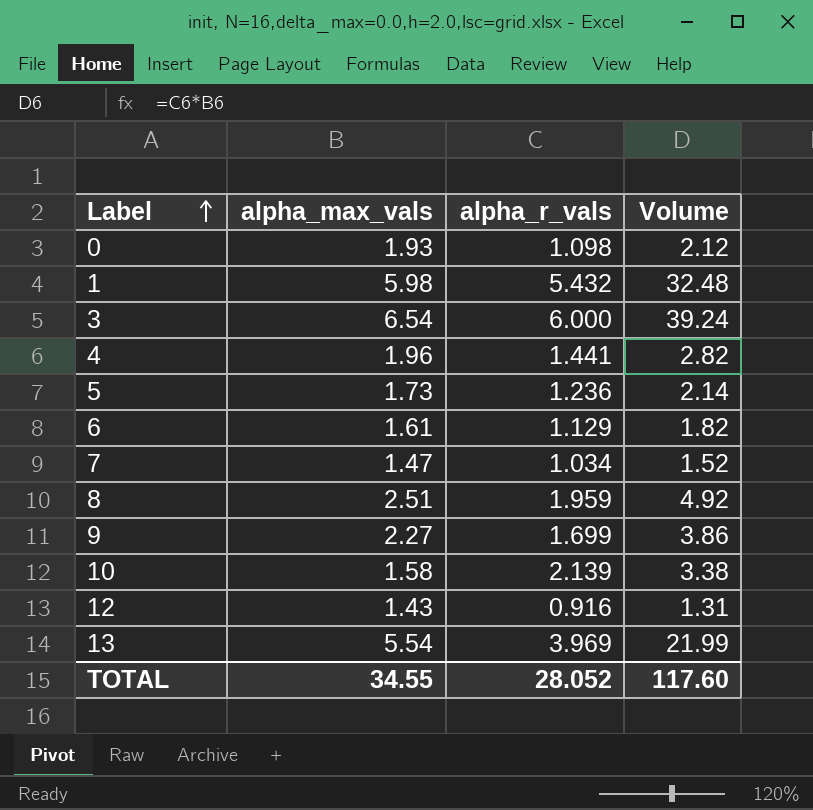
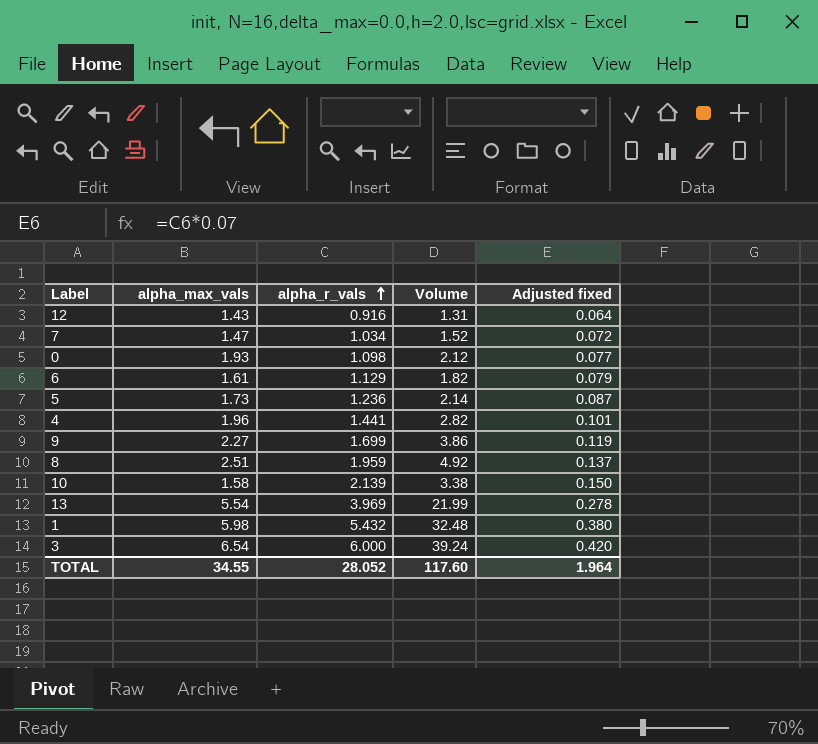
row order: Label ascending -> alpha_r_vals ascending
column Adjusted fixed | formula: none -> [alpha_r_vals] * 0.07

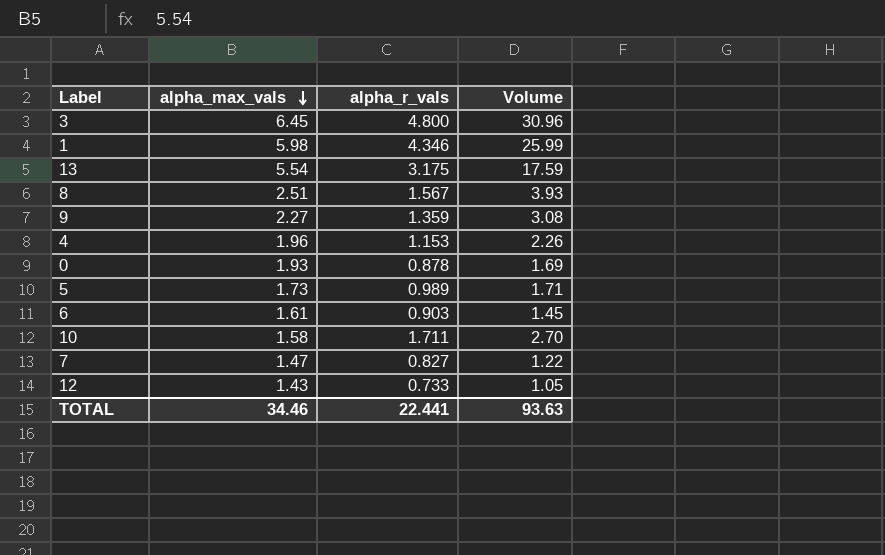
row order: alpha_r_vals ascending -> alpha_max_vals descending
column Adjusted fixed | formula: [alpha_r_vals] * 0.07 -> none
3 | alpha_max_vals: 6.54 -> 6.45
3 | alpha_r_vals: 6.000 -> 4.800
3 | Volume: 39.24 -> 30.96
1 | alpha_r_vals: 5.432 -> 4.346
1 | Volume: 32.48 -> 25.99
13 | alpha_r_vals: 3.969 -> 3.175
13 | Volume: 21.99 -> 17.59
8 | alpha_r_vals: 1.959 -> 1.567
8 | Volume: 4.92 -> 3.93
9 | alpha_r_vals: 1.699 -> 1.359
9 | Volume: 3.86 -> 3.08
4 | alpha_r_vals: 1.441 -> 1.153
4 | Volume: 2.82 -> 2.26
0 | alpha_r_vals: 1.098 -> 0.878
0 | Volume: 2.12 -> 1.69
5 | alpha_r_vals: 1.236 -> 0.989
5 | Volume: 2.14 -> 1.71
6 | alpha_r_vals: 1.129 -> 0.903
6 | Volume: 1.82 -> 1.45
10 | alpha_r_vals: 2.139 -> 1.711
10 | Volume: 3.38 -> 2.70
7 | alpha_r_vals: 1.034 -> 0.827
7 | Volume: 1.52 -> 1.22
12 | alpha_r_vals: 0.916 -> 0.733
12 | Volume: 1.31 -> 1.05
TOTAL | alpha_max_vals: 34.55 -> 34.46
TOTAL | alpha_r_vals: 28.052 -> 22.441
TOTAL | Volume: 117.60 -> 93.63

